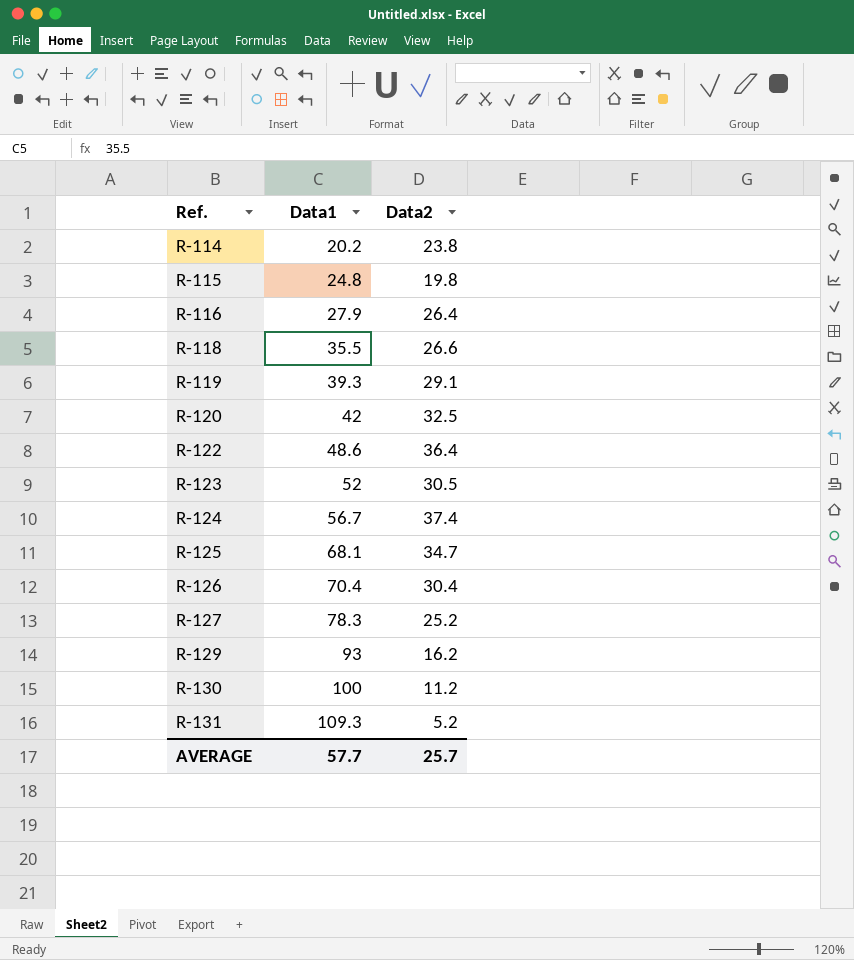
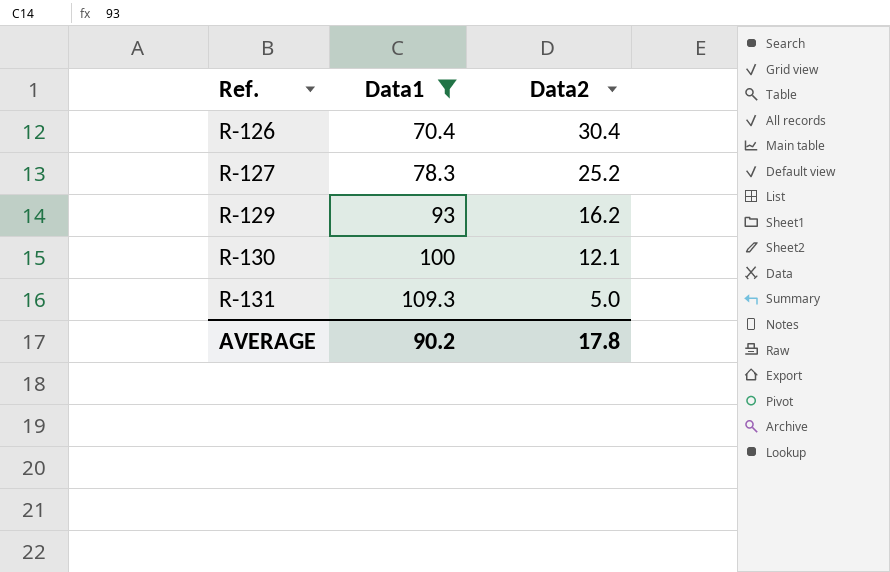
filter: none -> Data1 >= 70.4
R-130 | Data2: 11.2 -> 12.1
R-131 | Data2: 5.2 -> 5.0
AVERAGE | Data1: 57.7 -> 90.2
AVERAGE | Data2: 25.7 -> 17.8

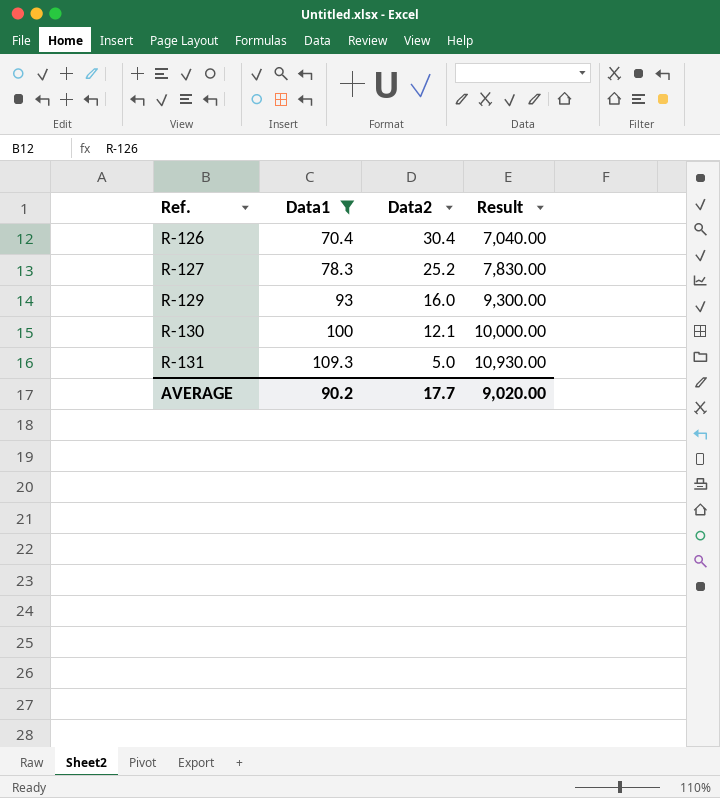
column Result | formula: none -> [Data1] * 100
R-129 | Data2: 16.2 -> 16.0
AVERAGE | Data2: 17.8 -> 17.7

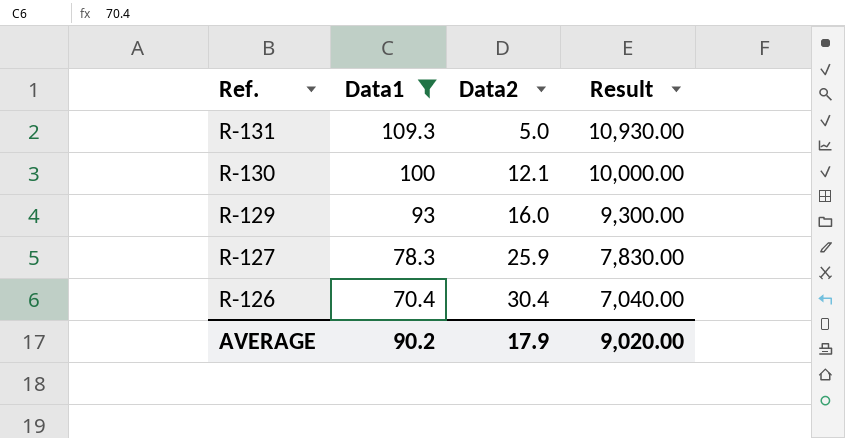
row order: Ref. ascending -> Ref. descending
R-127 | Data2: 25.2 -> 25.9
AVERAGE | Data2: 17.7 -> 17.9

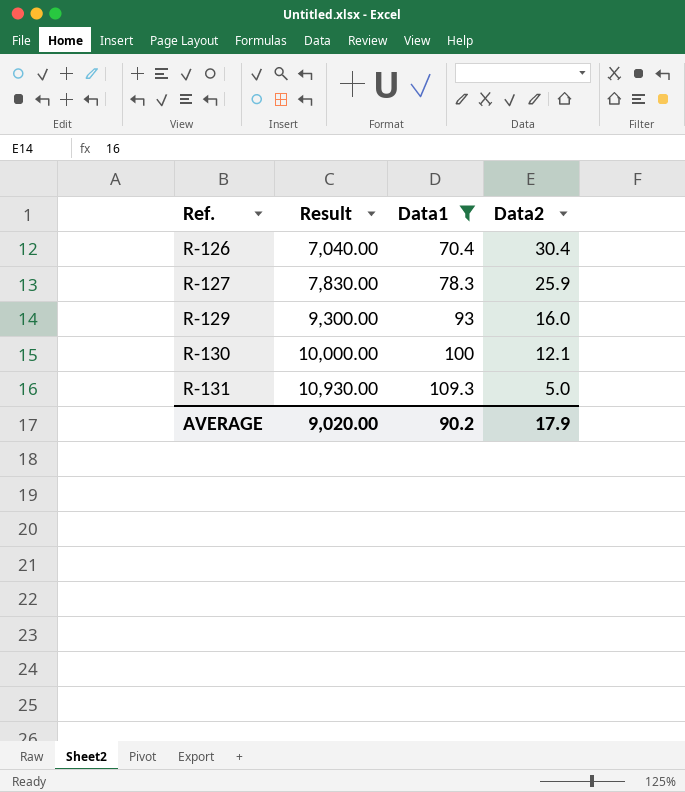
row order: Ref. descending -> Ref. ascending
column Result | position: 4 -> 2

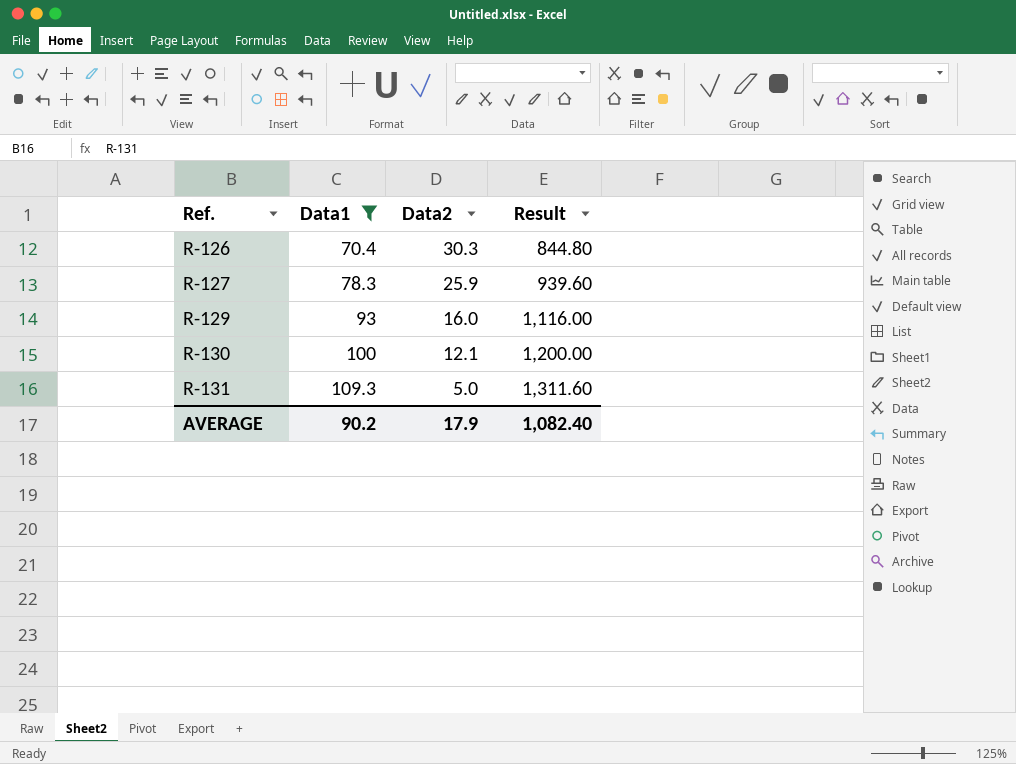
column Result | formula: [Data1] * 100 -> [Data1] * 12
column Result | position: 2 -> 4
R-126 | Data2: 30.4 -> 30.3
AVERAGE | Result: 9,020.00 -> 1,082.40

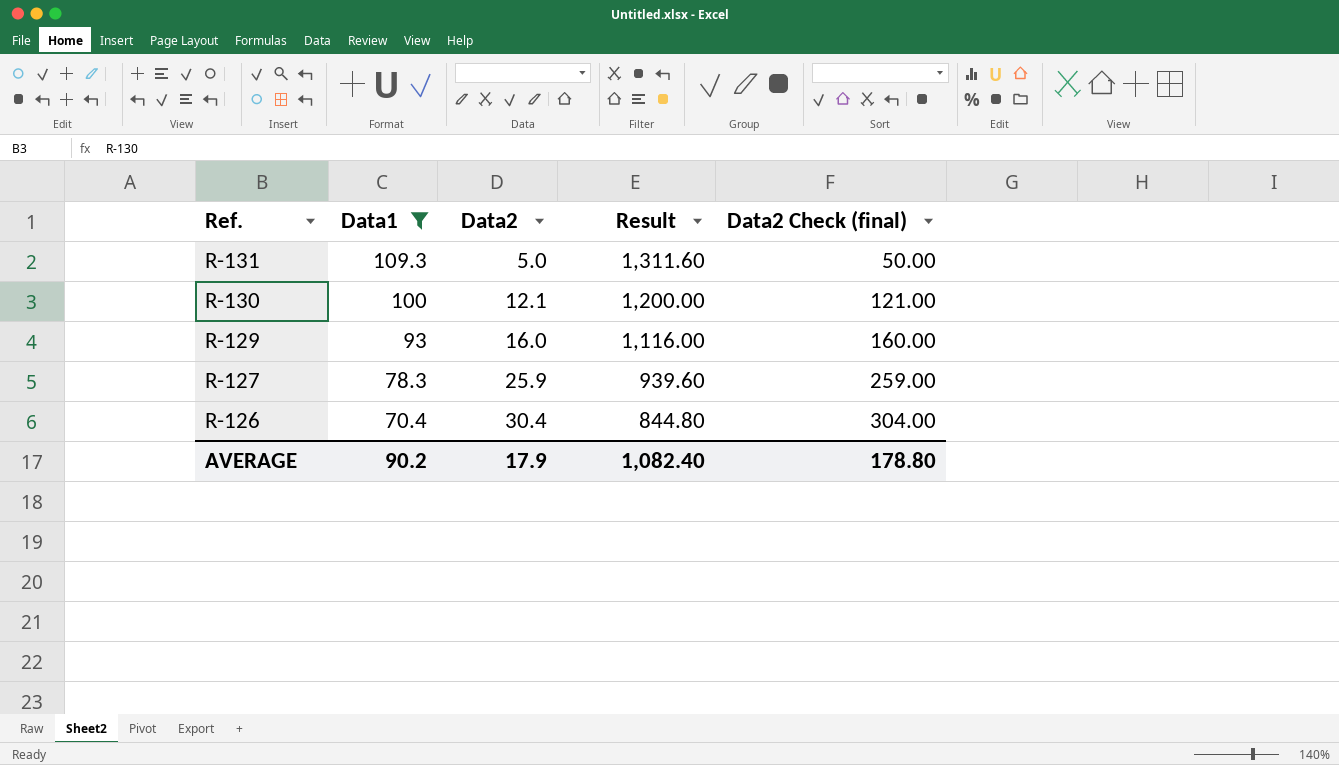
row order: Ref. ascending -> Ref. descending
column Data2 Check (final) | formula: none -> [Data2] * 10
R-126 | Data2: 30.3 -> 30.4

